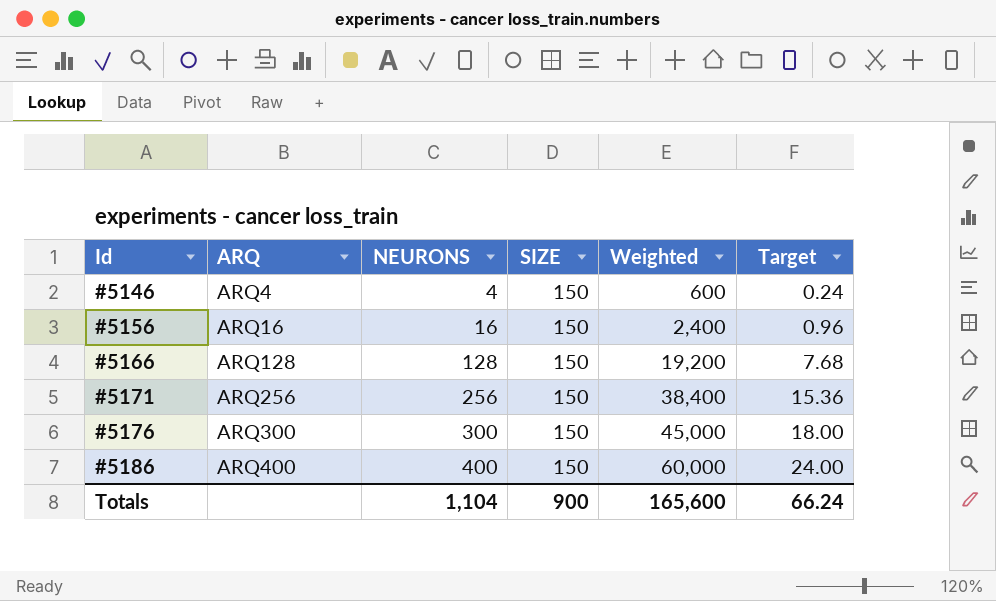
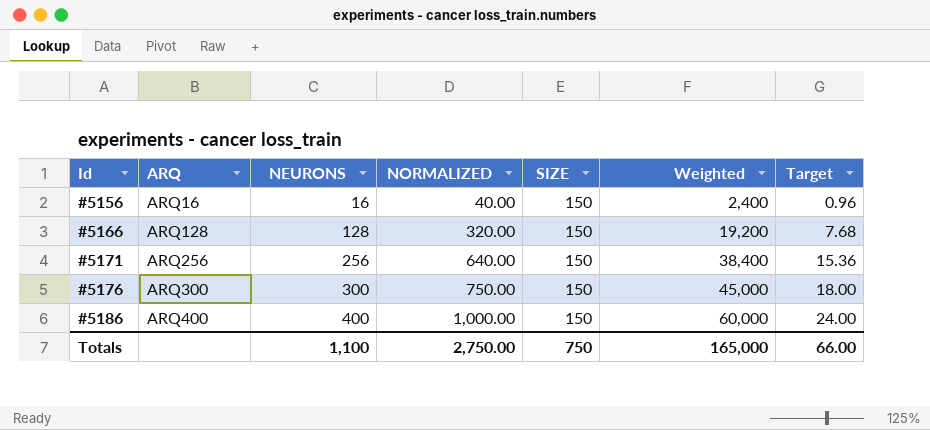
column NORMALIZED | formula: none -> [NEURONS] * 2.5
row #5146: ARQ4 | 4 | 150 | 600 | 0.24 -> none
Totals | NEURONS: 1,104 -> 1,100
Totals | SIZE: 900 -> 750
Totals | Weighted: 165,600 -> 165,000
Totals | Target: 66.24 -> 66.00

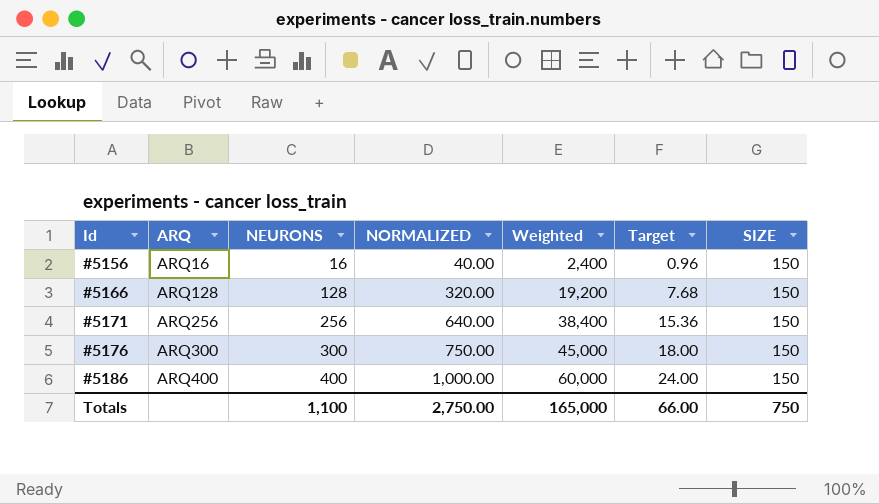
column SIZE | position: 5 -> 7

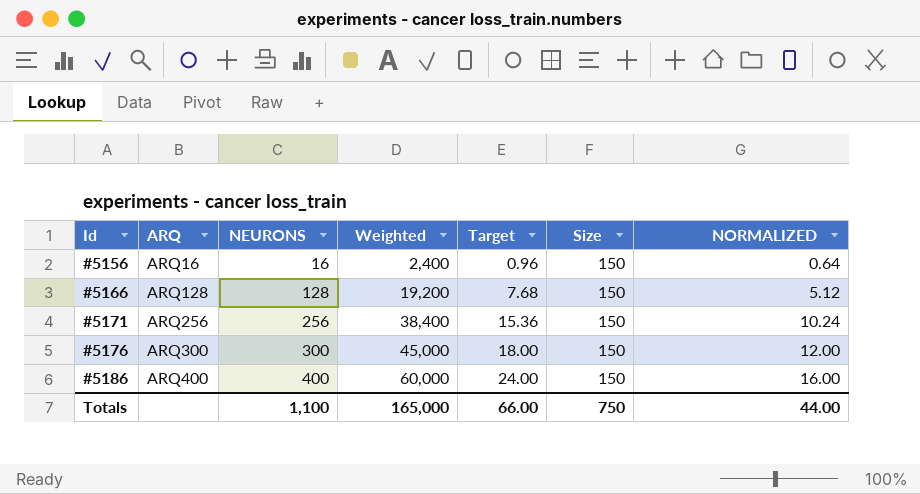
column name: SIZE -> Size
column NORMALIZED | formula: [NEURONS] * 2.5 -> [NEURONS] * 0.04
column NORMALIZED | position: 4 -> 7
Totals | NORMALIZED: 2,750.00 -> 44.00

